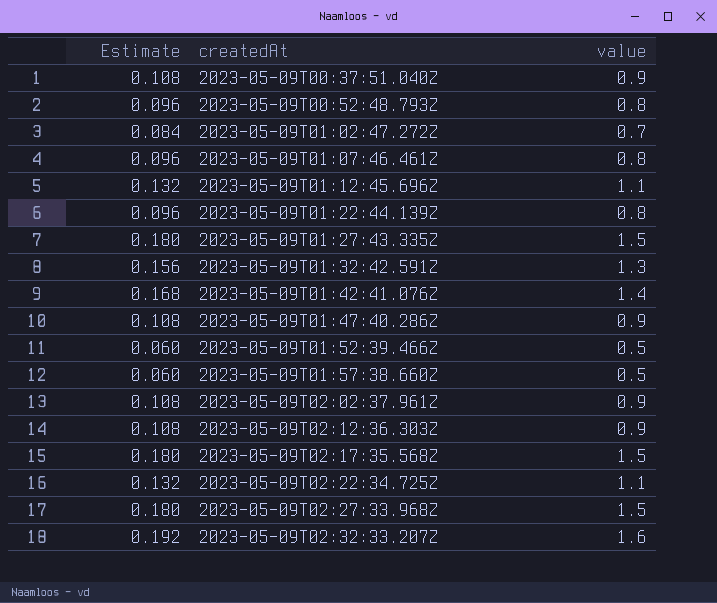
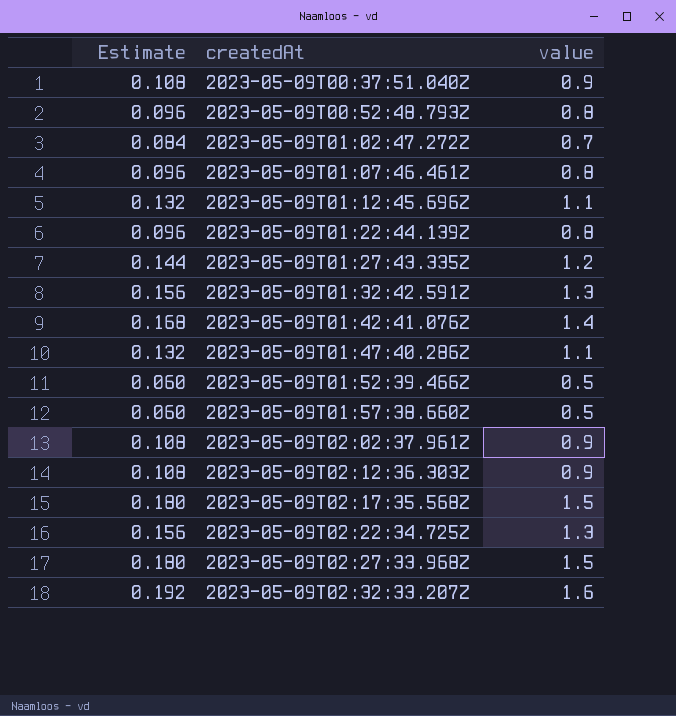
2023-05-09T01:27:43.335Z | Estimate: 0.180 -> 0.144
2023-05-09T01:27:43.335Z | value: 1.5 -> 1.2
2023-05-09T01:47:40.286Z | Estimate: 0.108 -> 0.132
2023-05-09T01:47:40.286Z | value: 0.9 -> 1.1
2023-05-09T02:22:34.725Z | Estimate: 0.132 -> 0.156
2023-05-09T02:22:34.725Z | value: 1.1 -> 1.3

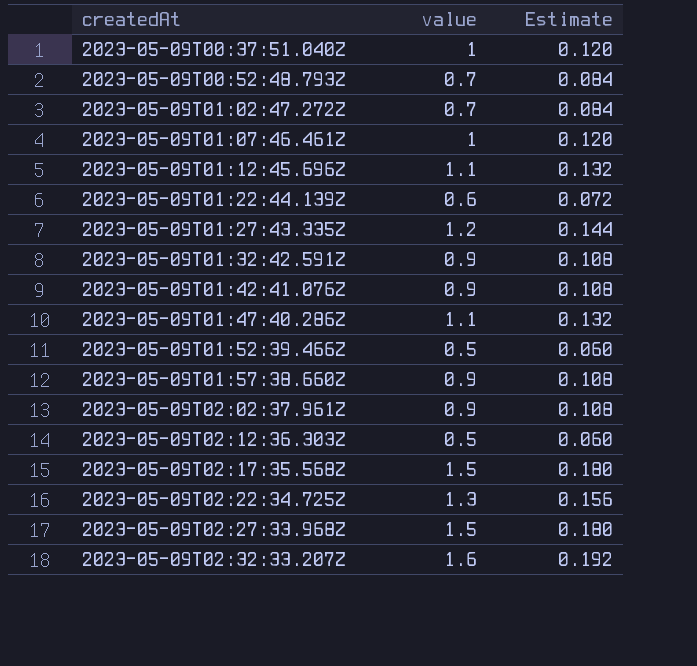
column Estimate | position: 1 -> 3
2023-05-09T00:37:51.040Z | value: 0.9 -> 1
2023-05-09T00:37:51.040Z | Estimate: 0.108 -> 0.120
2023-05-09T00:52:48.793Z | value: 0.8 -> 0.7
2023-05-09T00:52:48.793Z | Estimate: 0.096 -> 0.084
2023-05-09T01:07:46.461Z | value: 0.8 -> 1
2023-05-09T01:07:46.461Z | Estimate: 0.096 -> 0.120
2023-05-09T01:22:44.139Z | value: 0.8 -> 0.6
2023-05-09T01:22:44.139Z | Estimate: 0.096 -> 0.072
2023-05-09T01:32:42.591Z | value: 1.3 -> 0.9
2023-05-09T01:32:42.591Z | Estimate: 0.156 -> 0.108
2023-05-09T01:42:41.076Z | value: 1.4 -> 0.9
2023-05-09T01:42:41.076Z | Estimate: 0.168 -> 0.108
2023-05-09T01:57:38.660Z | value: 0.5 -> 0.9
2023-05-09T01:57:38.660Z | Estimate: 0.060 -> 0.108
2023-05-09T02:12:36.303Z | value: 0.9 -> 0.5
2023-05-09T02:12:36.303Z | Estimate: 0.108 -> 0.060

